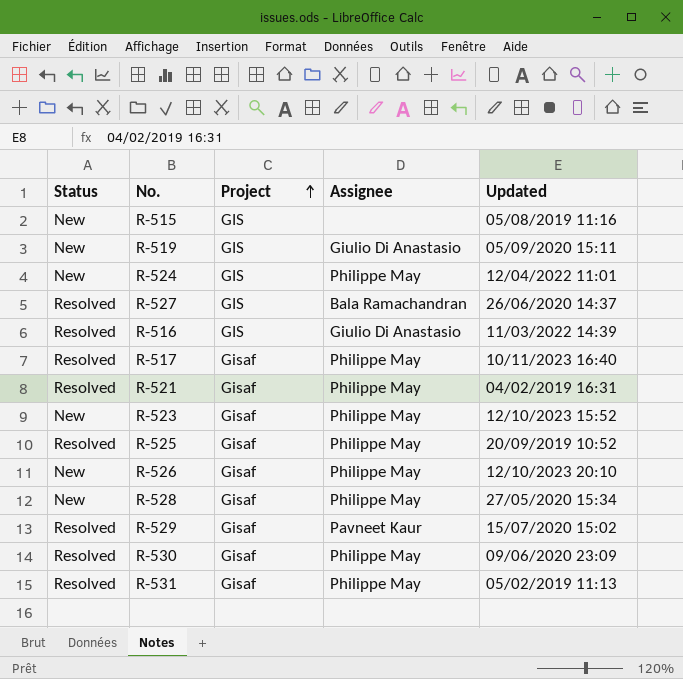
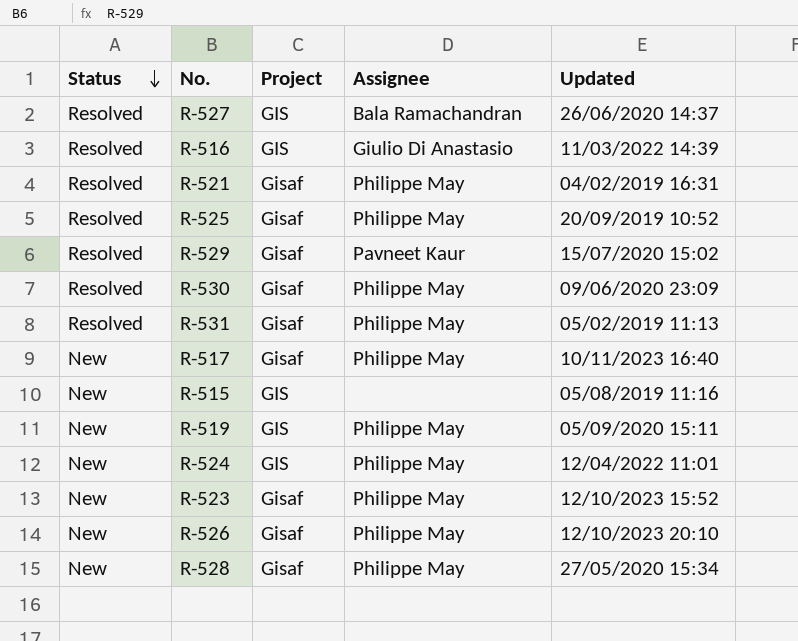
row order: Project ascending -> Status descending
R-517 | Status: Resolved -> New
R-519 | Assignee: Giulio Di Anastasio -> Philippe May

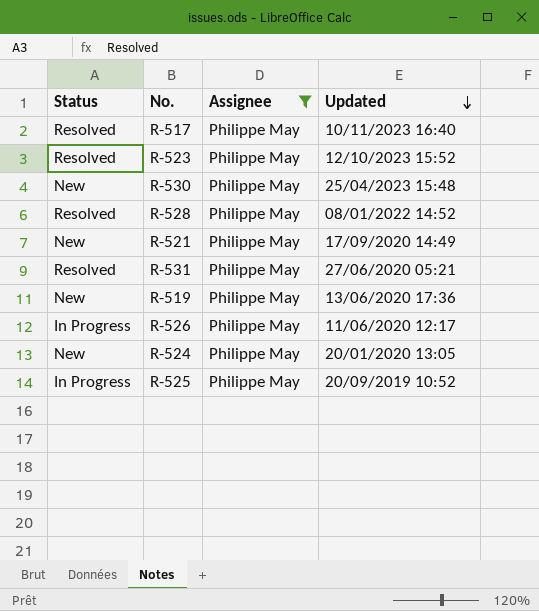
filter: none -> Assignee = Philippe May
row order: Status descending -> Updated descending
column Project | position: 3 -> none
R-517 | Status: New -> Resolved
R-523 | Status: New -> Resolved
R-530 | Status: Resolved -> New
R-530 | Updated: 09/06/2020 23:09 -> 25/04/2023 15:48
R-528 | Status: New -> Resolved
R-528 | Updated: 27/05/2020 15:34 -> 08/01/2022 14:52
R-521 | Status: Resolved -> New
R-521 | Updated: 04/02/2019 16:31 -> 17/09/2020 14:49
R-531 | Updated: 05/02/2019 11:13 -> 27/06/2020 05:21
R-519 | Updated: 05/09/2020 15:11 -> 13/06/2020 17:36
R-526 | Status: New -> In Progress
R-526 | Updated: 12/10/2023 20:10 -> 11/06/2020 12:17
R-524 | Updated: 12/04/2022 11:01 -> 20/01/2020 13:05
R-525 | Status: Resolved -> In Progress

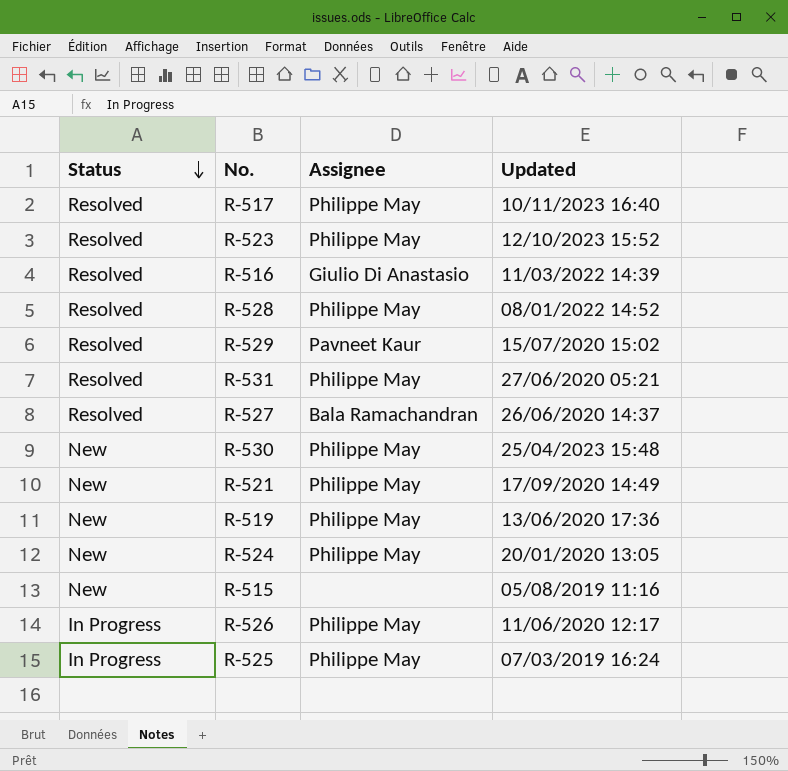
filter: Assignee = Philippe May -> none
row order: Updated descending -> Status descending
R-525 | Updated: 20/09/2019 10:52 -> 07/03/2019 16:24

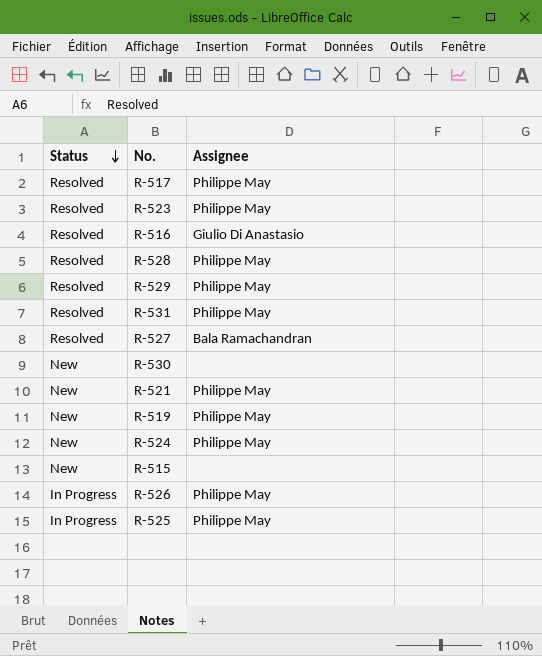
column Updated | position: 4 -> none
R-529 | Assignee: Pavneet Kaur -> Philippe May
R-530 | Assignee: Philippe May -> none

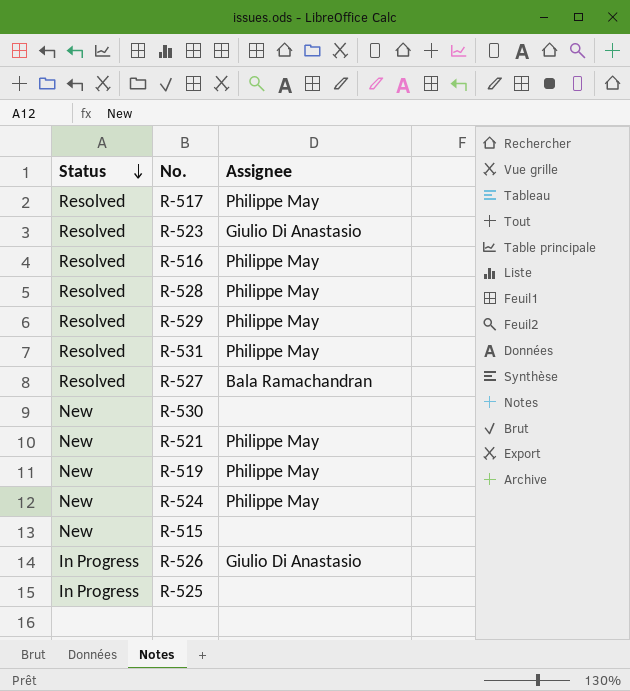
R-523 | Assignee: Philippe May -> Giulio Di Anastasio
R-516 | Assignee: Giulio Di Anastasio -> Philippe May
R-526 | Assignee: Philippe May -> Giulio Di Anastasio
R-525 | Assignee: Philippe May -> none

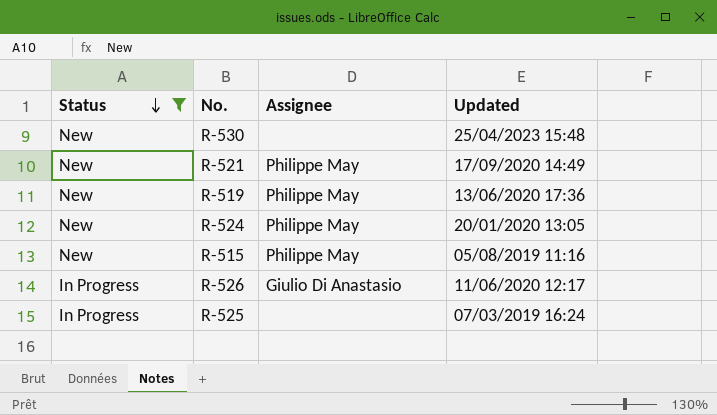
filter: none -> Status != Resolved
column Updated | position: none -> 4
R-515 | Assignee: none -> Philippe May

